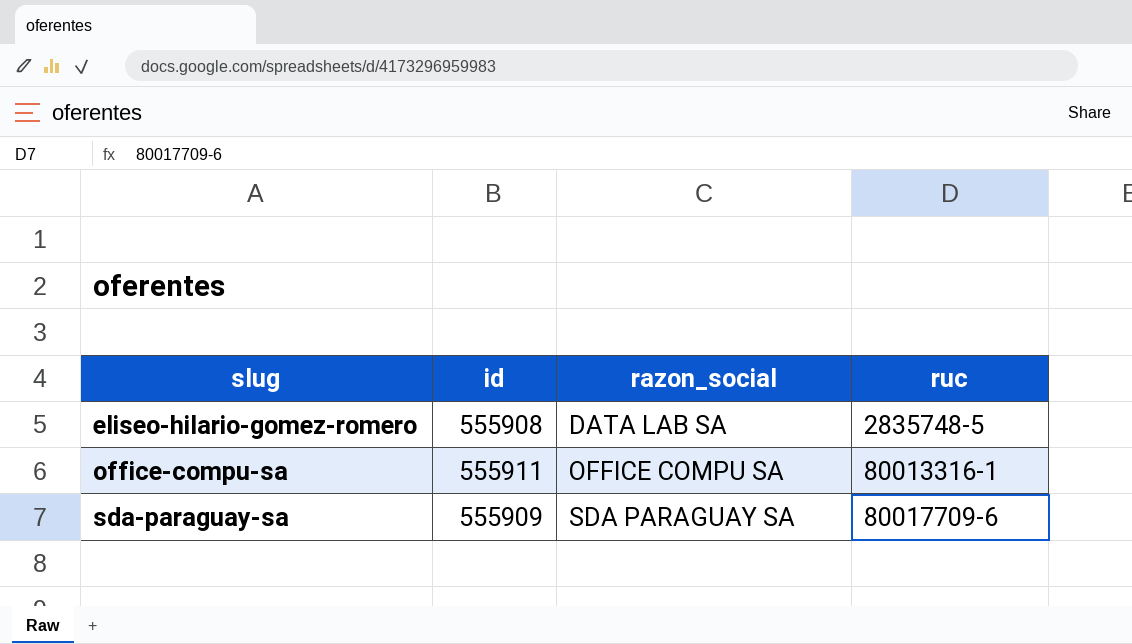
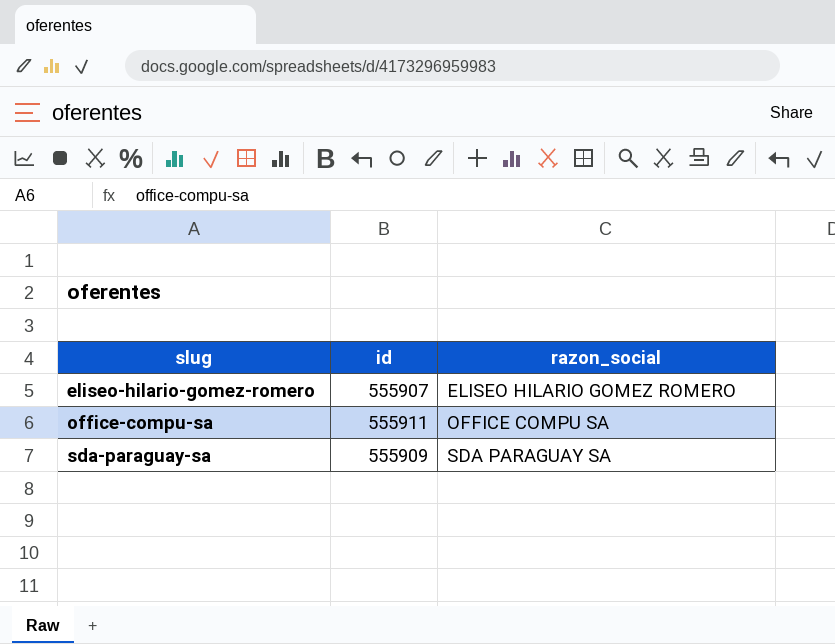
column ruc | position: 4 -> none
eliseo-hilario-gomez-romero | id: 555908 -> 555907
eliseo-hilario-gomez-romero | razon_social: DATA LAB SA -> ELISEO HILARIO GOMEZ ROMERO

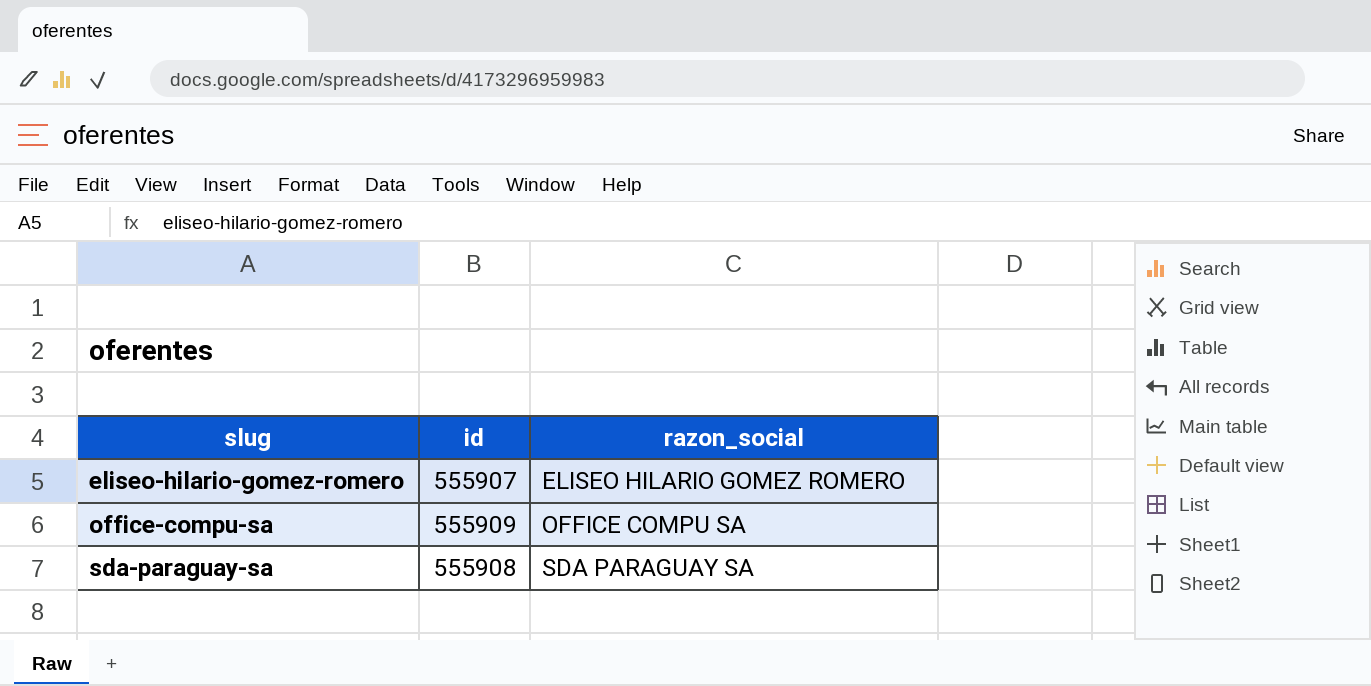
office-compu-sa | id: 555911 -> 555909
sda-paraguay-sa | id: 555909 -> 555908

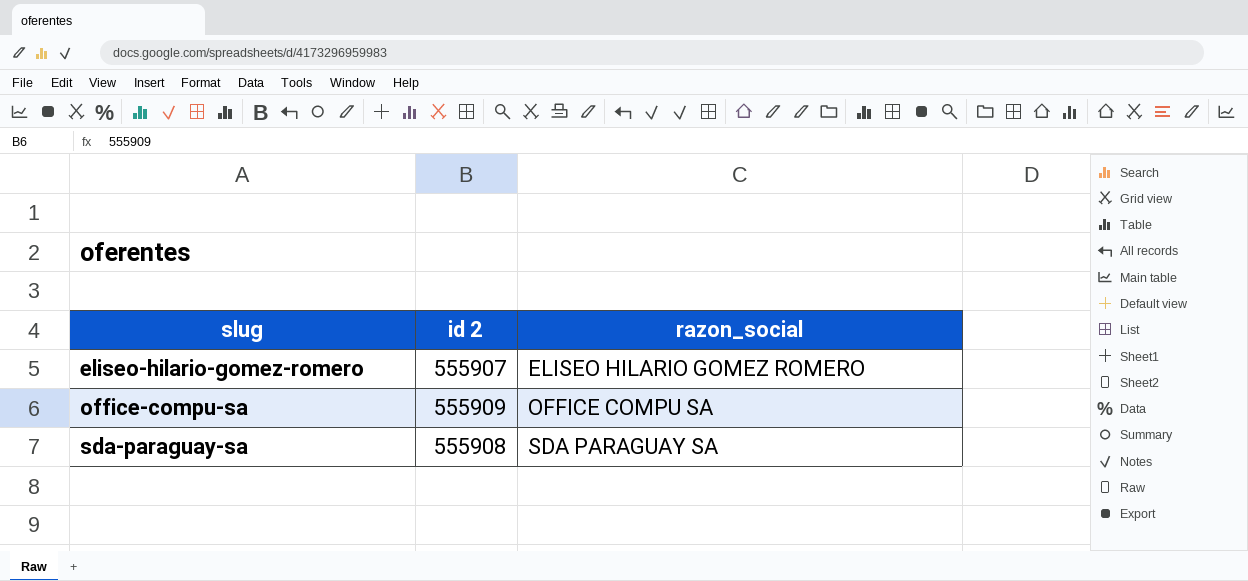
column name: id -> id 2

